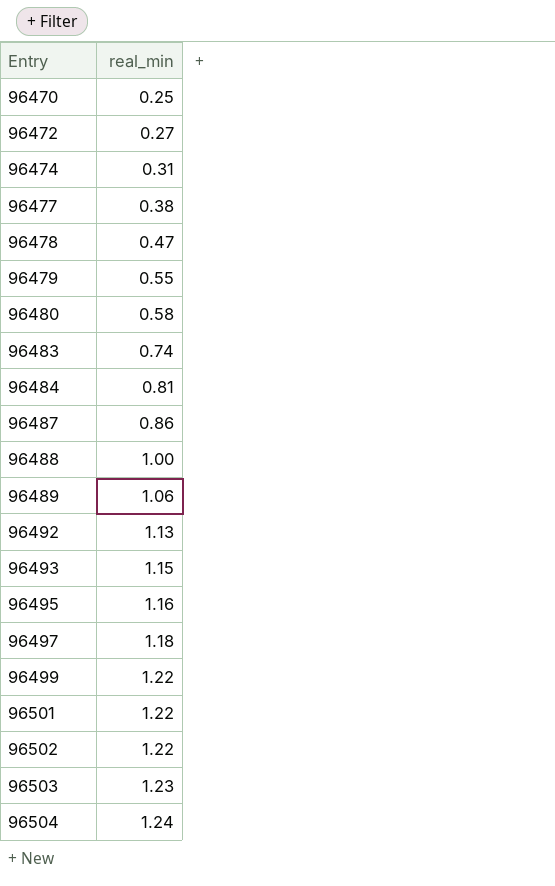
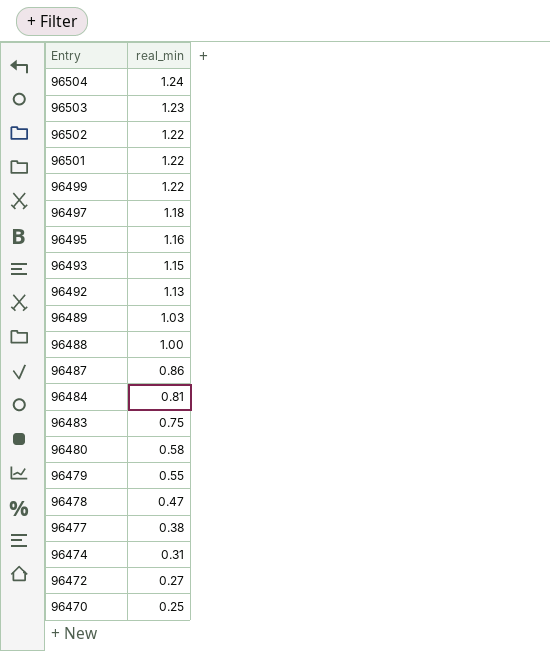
row order: Entry ascending -> Entry descending
96489 | real_min: 1.06 -> 1.03
96483 | real_min: 0.74 -> 0.75

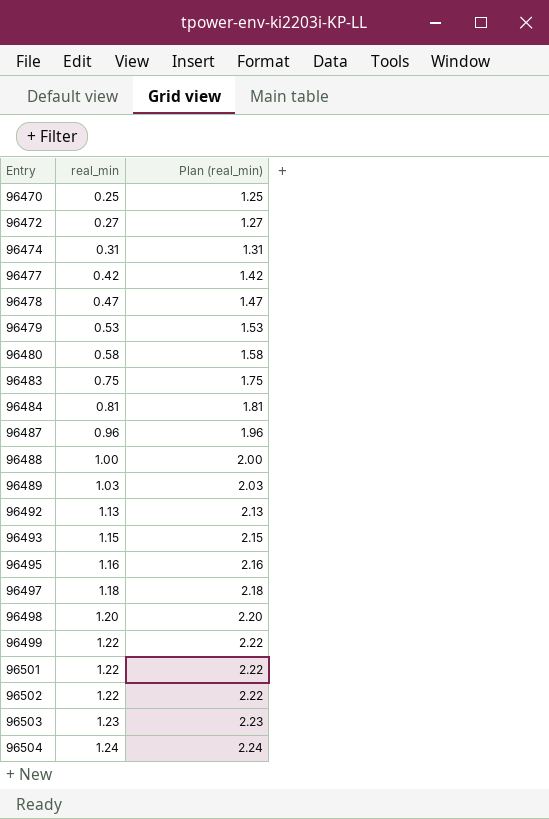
row order: Entry descending -> Entry ascending
column Plan (real_min) | formula: none -> [real_min] + 1
96477 | real_min: 0.38 -> 0.42
96479 | real_min: 0.55 -> 0.53
96487 | real_min: 0.86 -> 0.96
row 96498: none -> 1.20 | 2.20

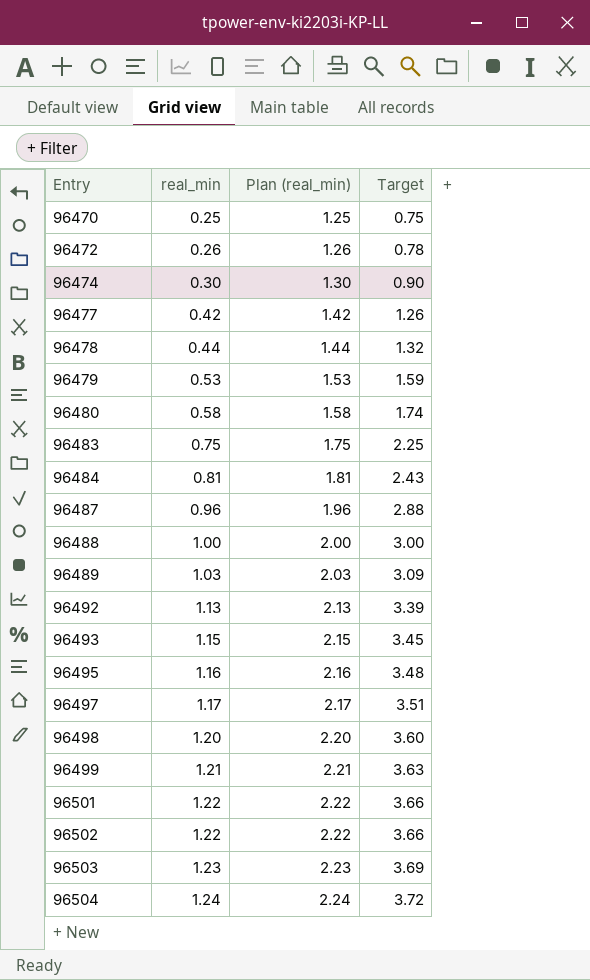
column Target | formula: none -> [real_min] * 3
96472 | real_min: 0.27 -> 0.26
96472 | Plan (real_min): 1.27 -> 1.26
96474 | real_min: 0.31 -> 0.30
96474 | Plan (real_min): 1.31 -> 1.30
96478 | real_min: 0.47 -> 0.44
96478 | Plan (real_min): 1.47 -> 1.44
96497 | real_min: 1.18 -> 1.17
96497 | Plan (real_min): 2.18 -> 2.17
96499 | real_min: 1.22 -> 1.21
96499 | Plan (real_min): 2.22 -> 2.21

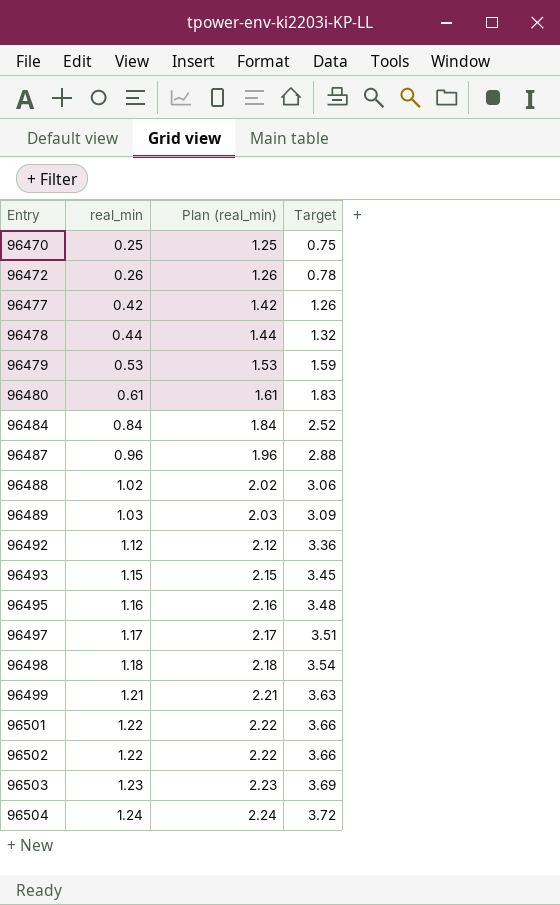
row 96474: 0.30 | 1.30 | 0.90 -> none
row 96483: 0.75 | 1.75 | 2.25 -> none
96480 | real_min: 0.58 -> 0.61
96480 | Plan (real_min): 1.58 -> 1.61
96480 | Target: 1.74 -> 1.83
96484 | real_min: 0.81 -> 0.84
96484 | Plan (real_min): 1.81 -> 1.84
96484 | Target: 2.43 -> 2.52
96488 | real_min: 1.00 -> 1.02
96488 | Plan (real_min): 2.00 -> 2.02
96488 | Target: 3.00 -> 3.06
96492 | real_min: 1.13 -> 1.12
96492 | Plan (real_min): 2.13 -> 2.12
96492 | Target: 3.39 -> 3.36
96498 | real_min: 1.20 -> 1.18
96498 | Plan (real_min): 2.20 -> 2.18
96498 | Target: 3.60 -> 3.54

